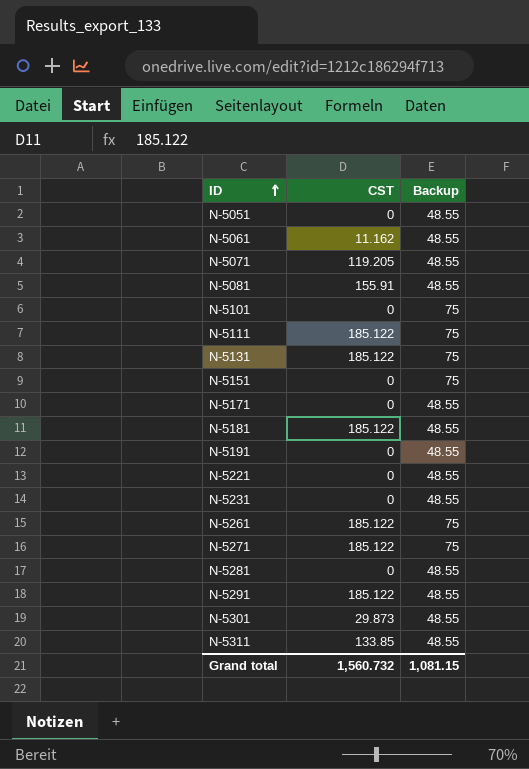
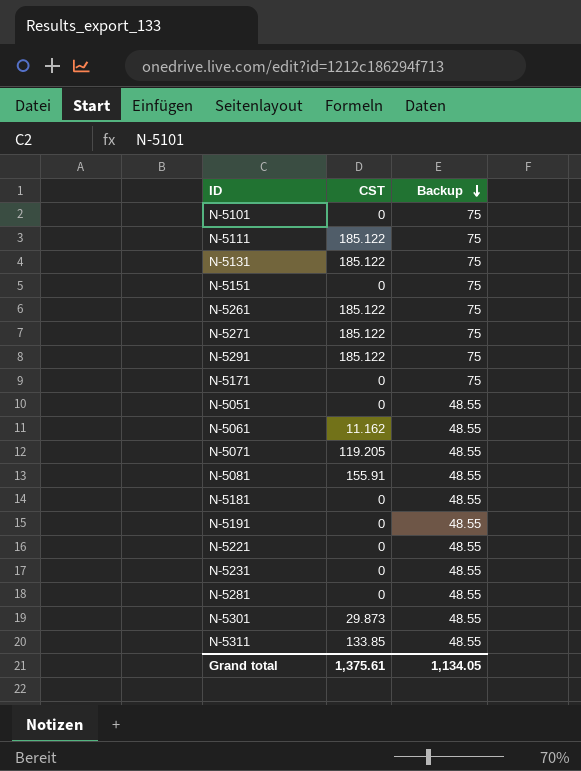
row order: ID ascending -> Backup descending
N-5291 | Backup: 48.55 -> 75
N-5171 | Backup: 48.55 -> 75
N-5181 | CST: 185.122 -> 0
Grand total | CST: 1,560.732 -> 1,375.61
Grand total | Backup: 1,081.15 -> 1,134.05

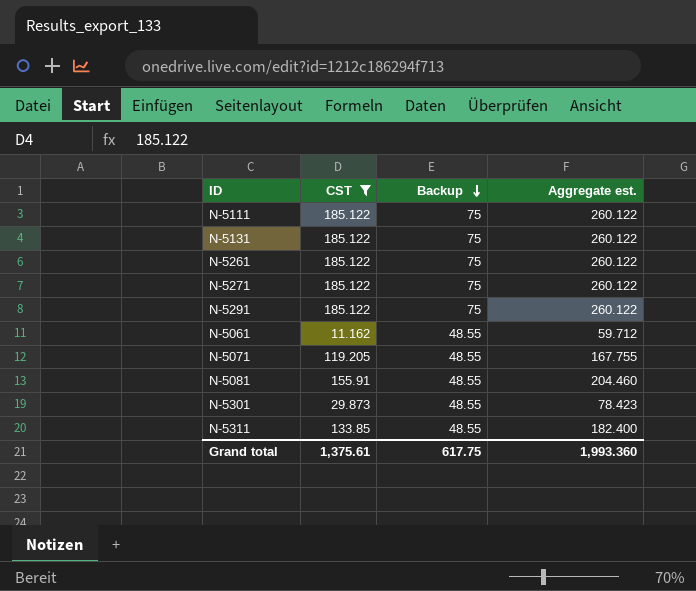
filter: none -> CST != 0
column Aggregate est. | formula: none -> [CST] + [Backup]
Grand total | Backup: 1,134.05 -> 617.75

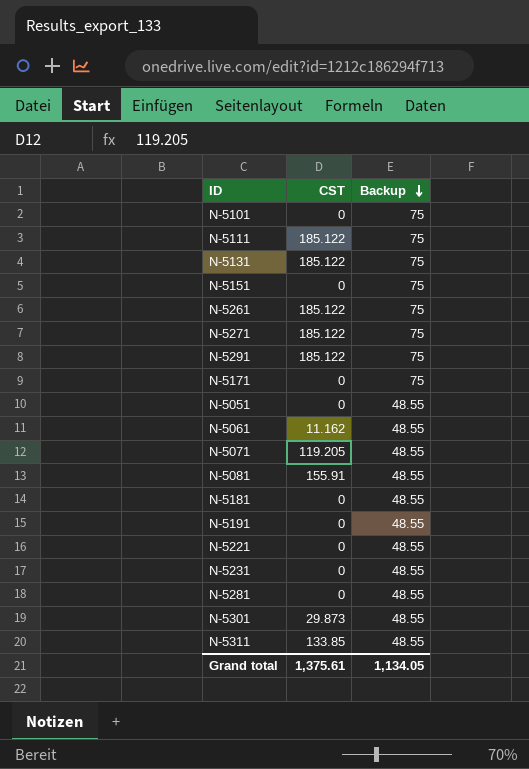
filter: CST != 0 -> none
column Aggregate est. | formula: [CST] + [Backup] -> none
Grand total | Backup: 617.75 -> 1,134.05

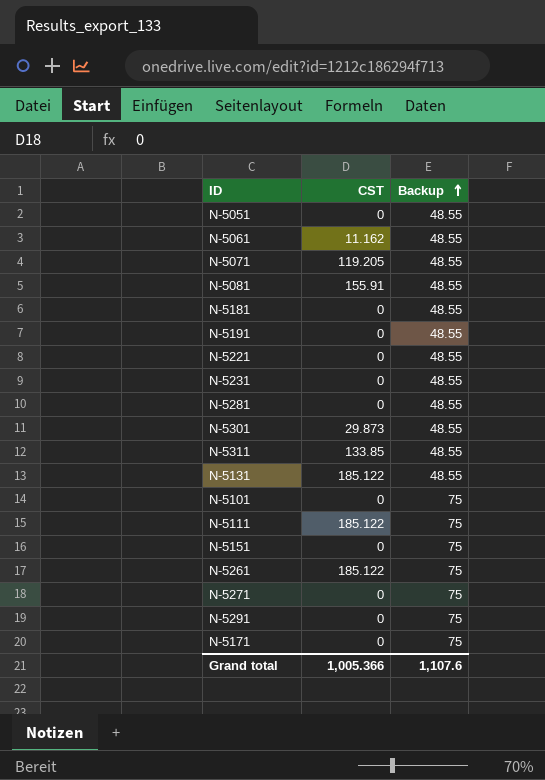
row order: Backup descending -> Backup ascending
N-5131 | Backup: 75 -> 48.55
N-5271 | CST: 185.122 -> 0
N-5291 | CST: 185.122 -> 0
Grand total | CST: 1,375.61 -> 1,005.366
Grand total | Backup: 1,134.05 -> 1,107.6

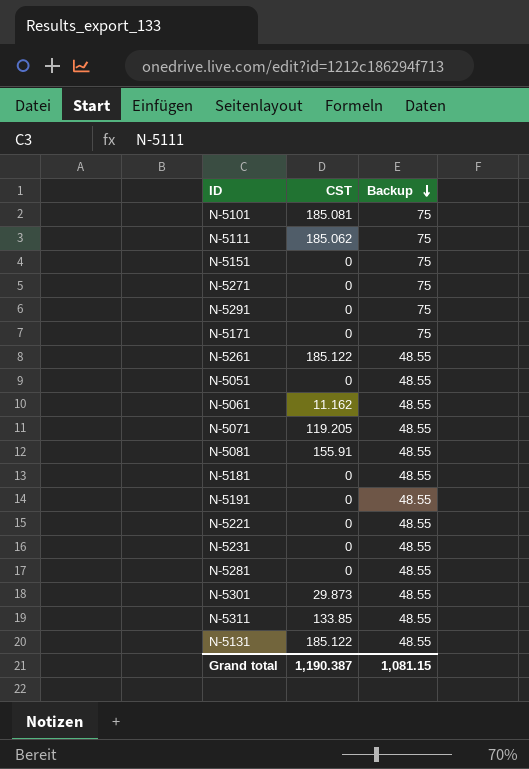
row order: Backup ascending -> Backup descending
N-5101 | CST: 0 -> 185.081
N-5111 | CST: 185.122 -> 185.062
N-5261 | Backup: 75 -> 48.55
Grand total | CST: 1,005.366 -> 1,190.387
Grand total | Backup: 1,107.6 -> 1,081.15

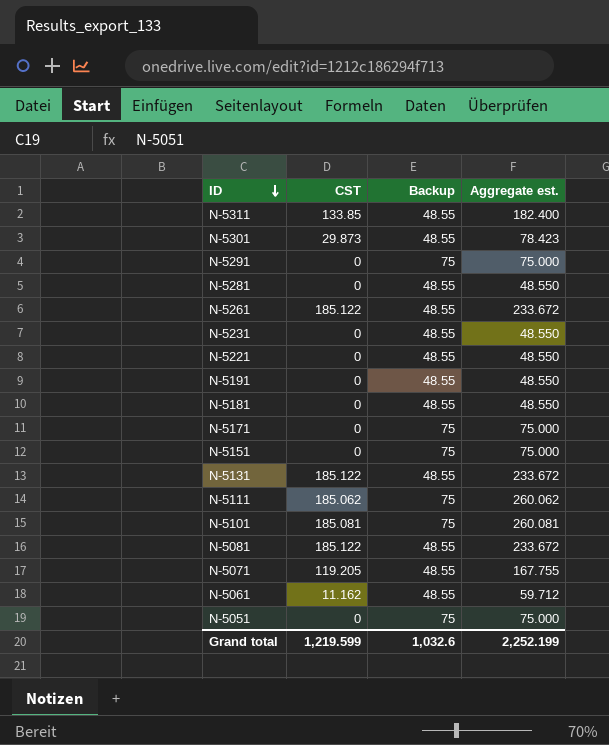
row order: Backup descending -> ID descending
column Aggregate est. | formula: none -> [CST] + [Backup]
row N-5271: 0 | 75 -> none
N-5081 | CST: 155.91 -> 185.122
N-5051 | Backup: 48.55 -> 75
Grand total | CST: 1,190.387 -> 1,219.599
Grand total | Backup: 1,081.15 -> 1,032.6

